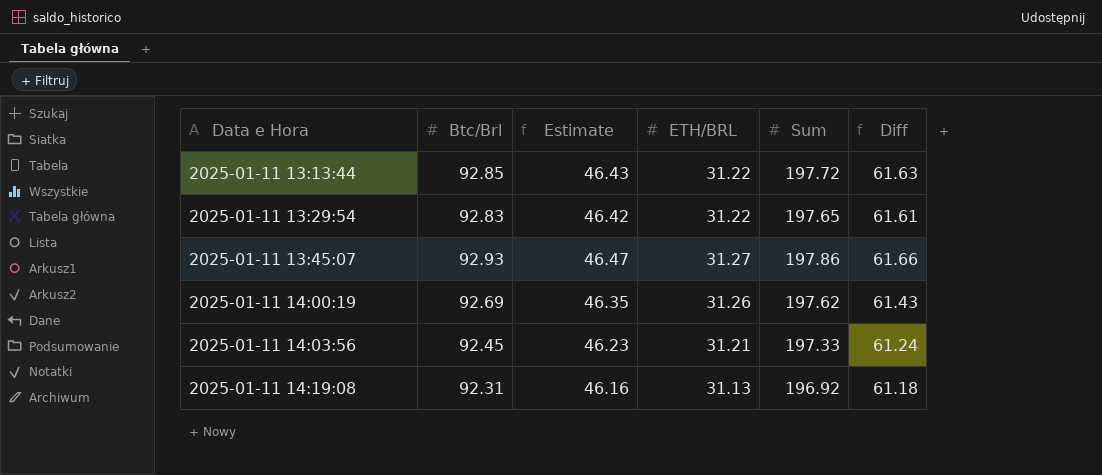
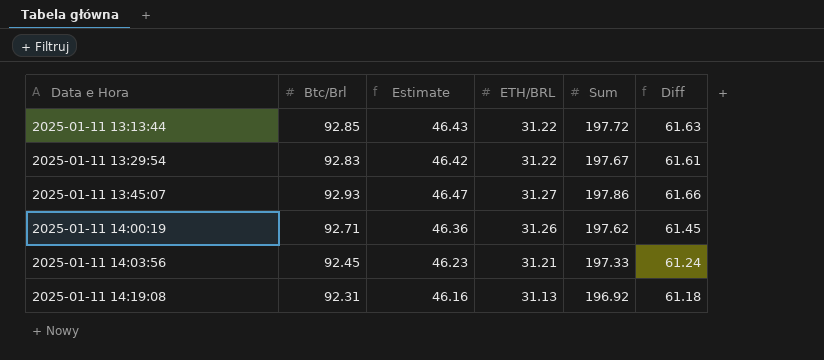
2025-01-11 13:29:54 | Sum: 197.65 -> 197.67
2025-01-11 14:00:19 | Btc/Brl: 92.69 -> 92.71
2025-01-11 14:00:19 | Estimate: 46.35 -> 46.36
2025-01-11 14:00:19 | Diff: 61.43 -> 61.45

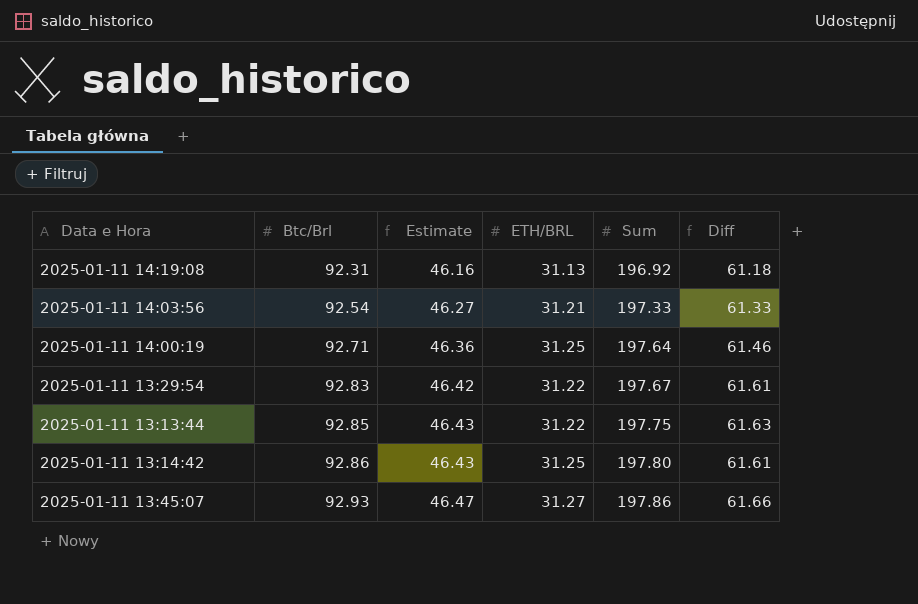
row order: Data e Hora ascending -> Btc/Brl ascending
2025-01-11 14:03:56 | Btc/Brl: 92.45 -> 92.54
2025-01-11 14:03:56 | Estimate: 46.23 -> 46.27
2025-01-11 14:03:56 | Diff: 61.24 -> 61.33
2025-01-11 14:00:19 | ETH/BRL: 31.26 -> 31.25
2025-01-11 14:00:19 | Sum: 197.62 -> 197.64
2025-01-11 14:00:19 | Diff: 61.45 -> 61.46
2025-01-11 13:13:44 | Sum: 197.72 -> 197.75
row 2025-01-11 13:14:42: none -> 92.86 | 46.43 | 31.25 | 197.80 | 61.61

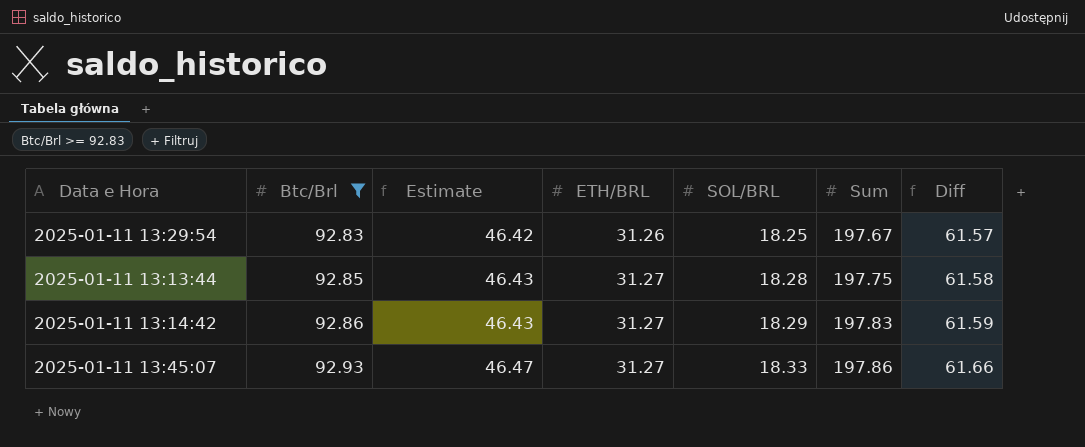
filter: none -> Btc/Brl >= 92.83
column SOL/BRL | position: none -> 5
2025-01-11 13:29:54 | ETH/BRL: 31.22 -> 31.26
2025-01-11 13:29:54 | Diff: 61.61 -> 61.57
2025-01-11 13:13:44 | ETH/BRL: 31.22 -> 31.27
2025-01-11 13:13:44 | Diff: 61.63 -> 61.58
2025-01-11 13:14:42 | ETH/BRL: 31.25 -> 31.27
2025-01-11 13:14:42 | Sum: 197.80 -> 197.83
2025-01-11 13:14:42 | Diff: 61.61 -> 61.59

